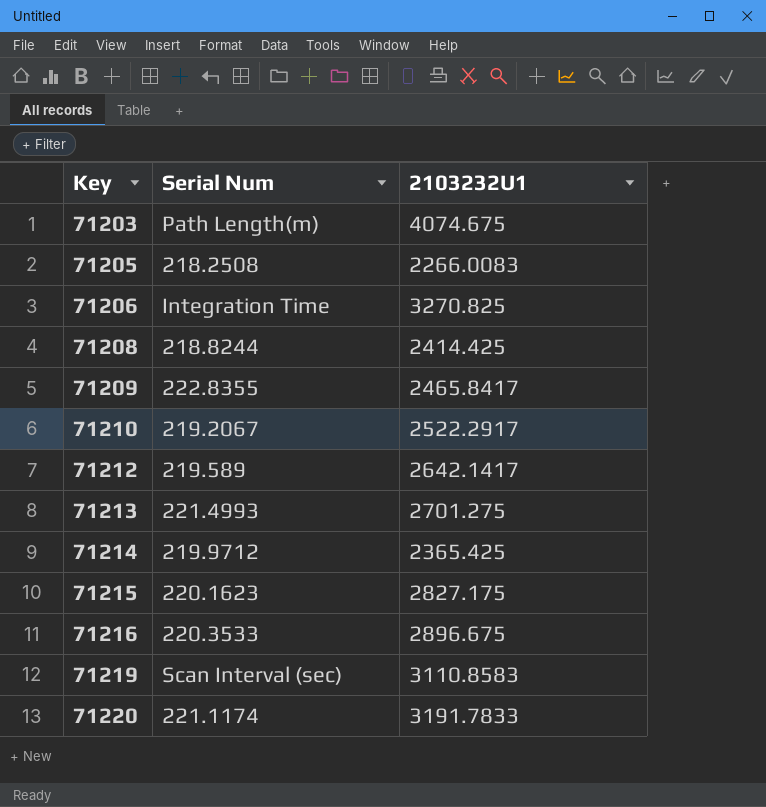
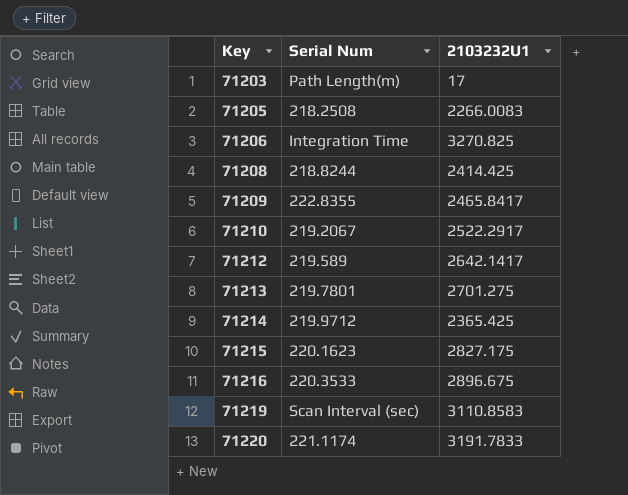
71203 | 2103232U1: 4074.675 -> 17
71213 | Serial Num: 221.4993 -> 219.7801

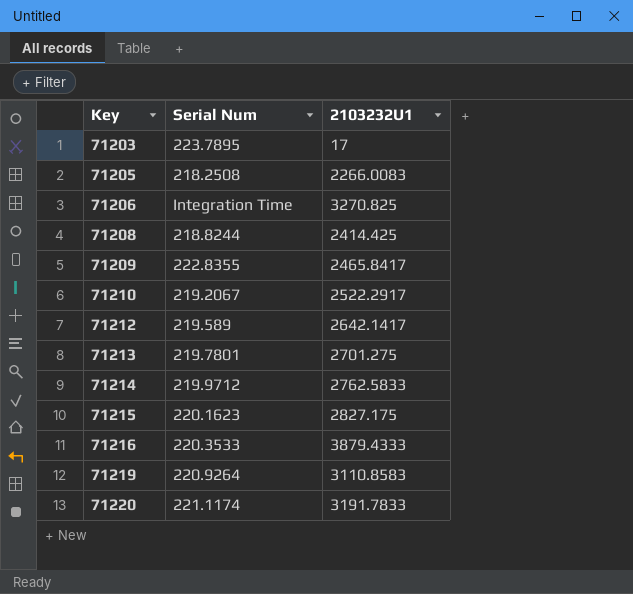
71203 | Serial Num: Path Length(m) -> 223.7895
71214 | 2103232U1: 2365.425 -> 2762.5833
71216 | 2103232U1: 2896.675 -> 3879.4333
71219 | Serial Num: Scan Interval (sec) -> 220.9264

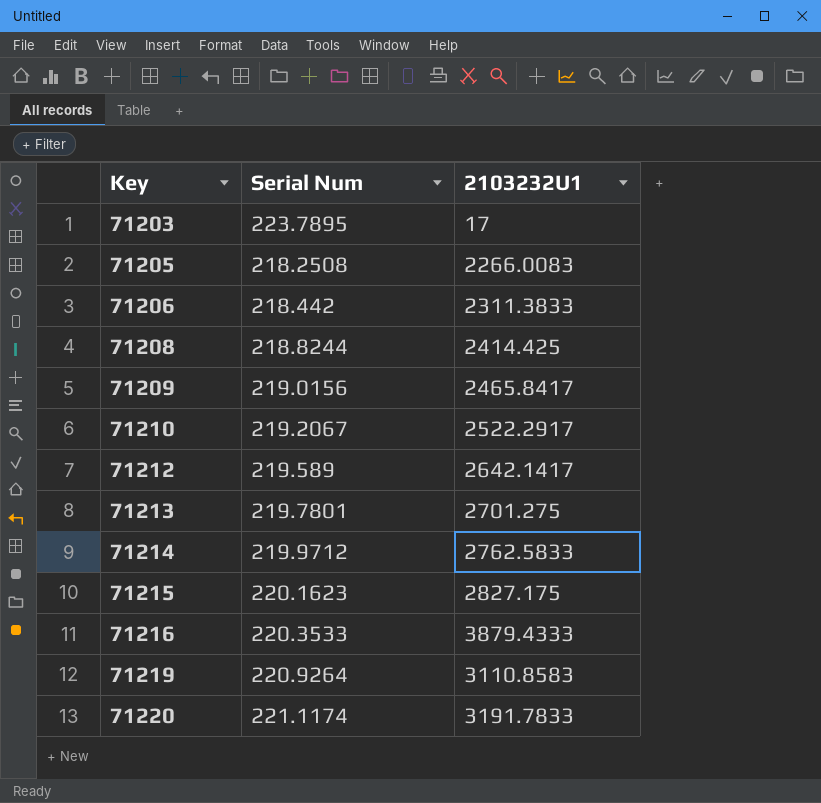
71206 | Serial Num: Integration Time -> 218.442
71206 | 2103232U1: 3270.825 -> 2311.3833
71209 | Serial Num: 222.8355 -> 219.0156

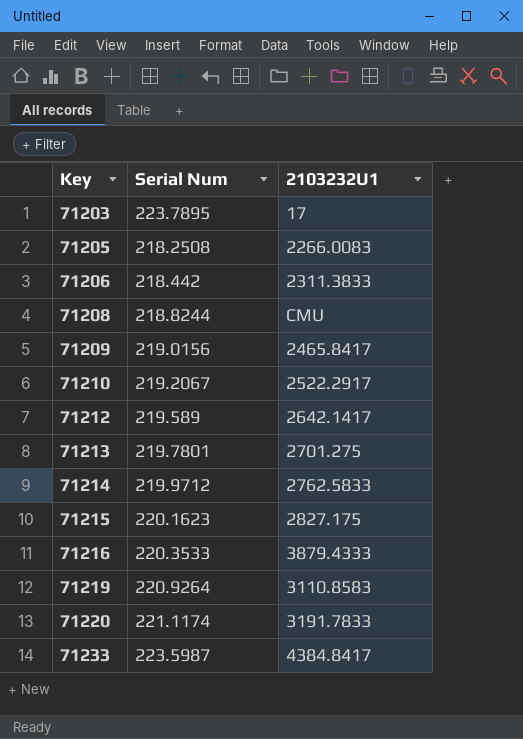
71208 | 2103232U1: 2414.425 -> CMU
row 71233: none -> 223.5987 | 4384.8417

